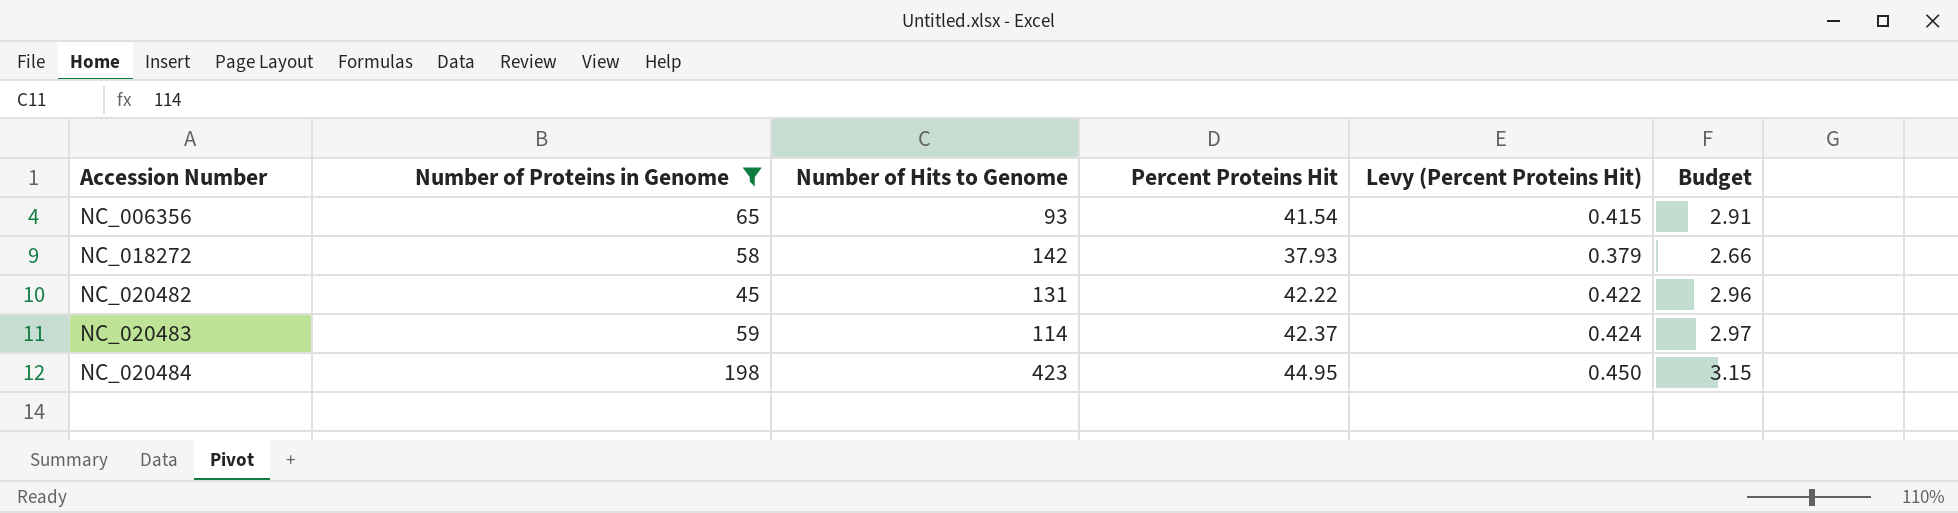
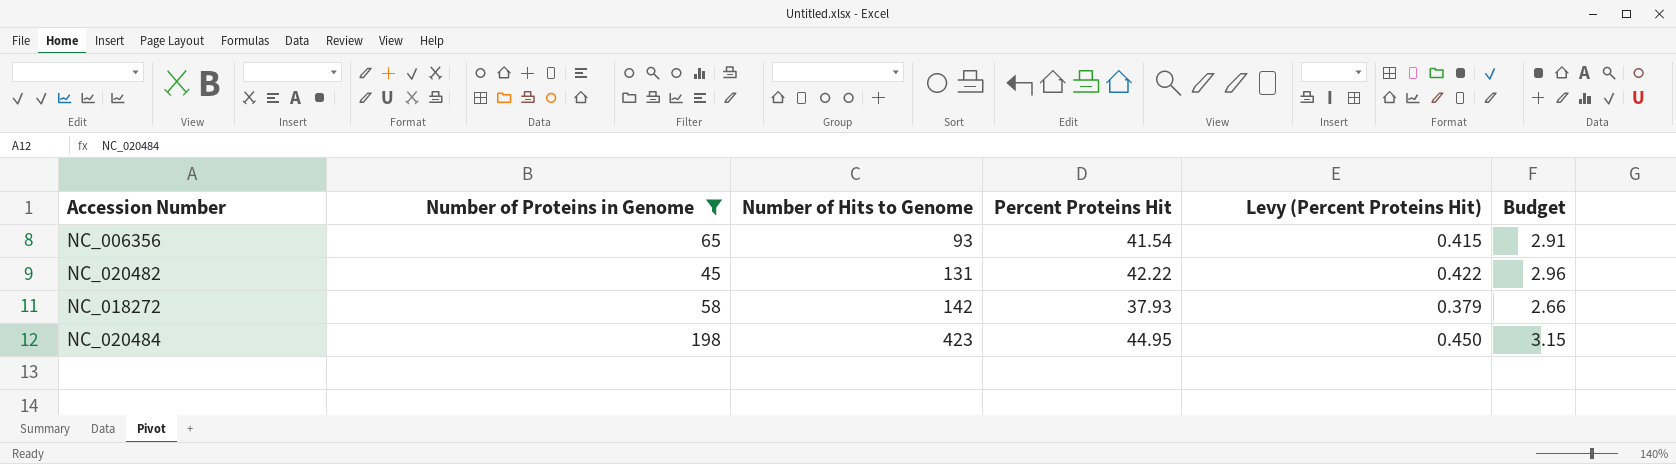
row order: Accession Number ascending -> Number of Hits to Genome ascending
row NC_020483: 59 | 114 | 42.37 | 0.424 | 2.97 -> none

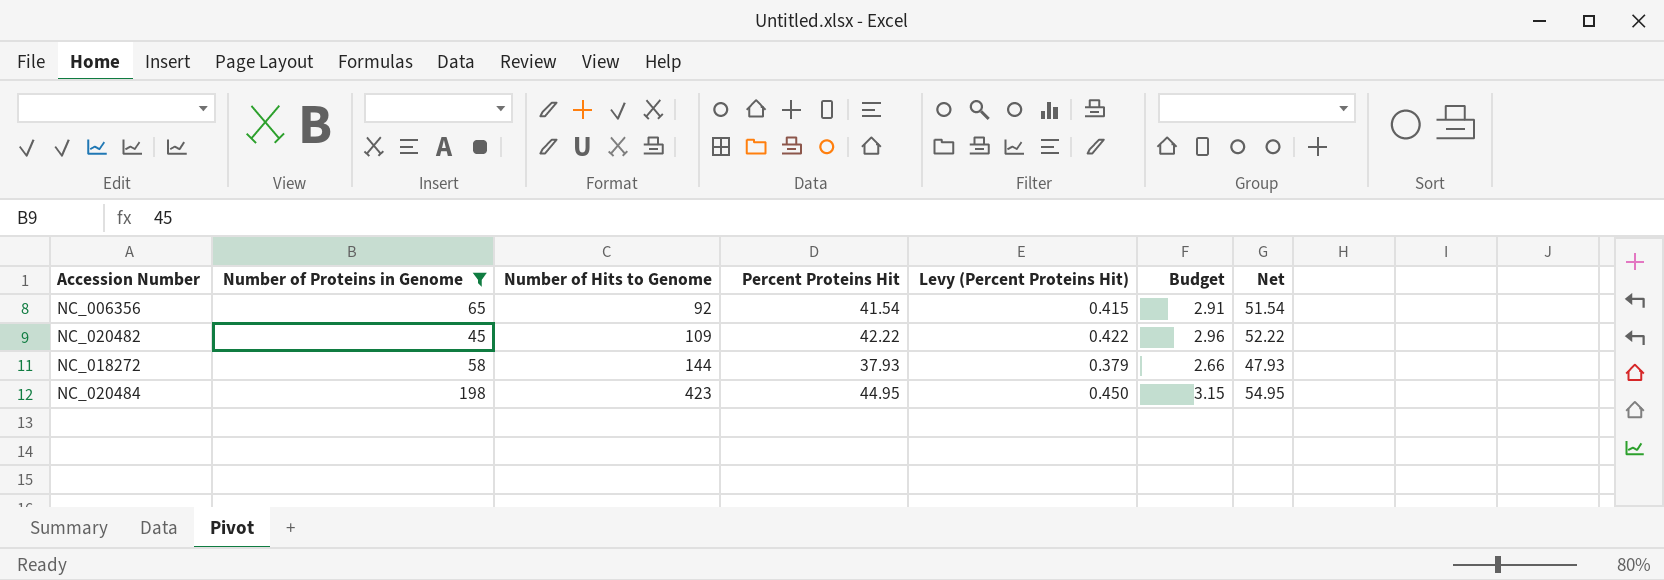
column Net | formula: none -> [Percent Proteins Hit] + 10
NC_006356 | Number of Hits to Genome: 93 -> 92
NC_020482 | Number of Hits to Genome: 131 -> 109
NC_018272 | Number of Hits to Genome: 142 -> 144

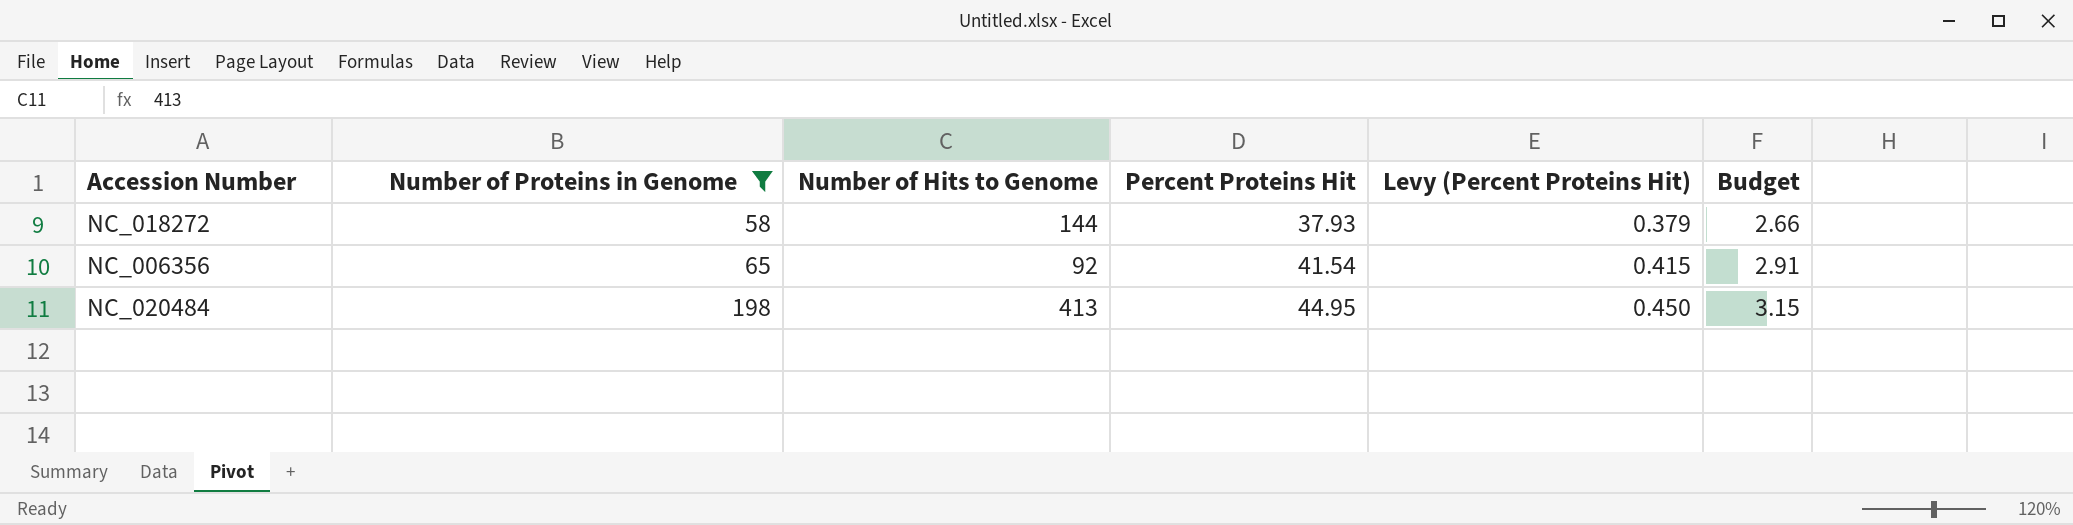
row order: Number of Hits to Genome ascending -> Number of Proteins in Genome ascending
column Net | formula: [Percent Proteins Hit] + 10 -> none
row NC_020482: 45 | 109 | 42.22 | 0.422 | 2.96 | 52.22 -> none
NC_020484 | Number of Hits to Genome: 423 -> 413

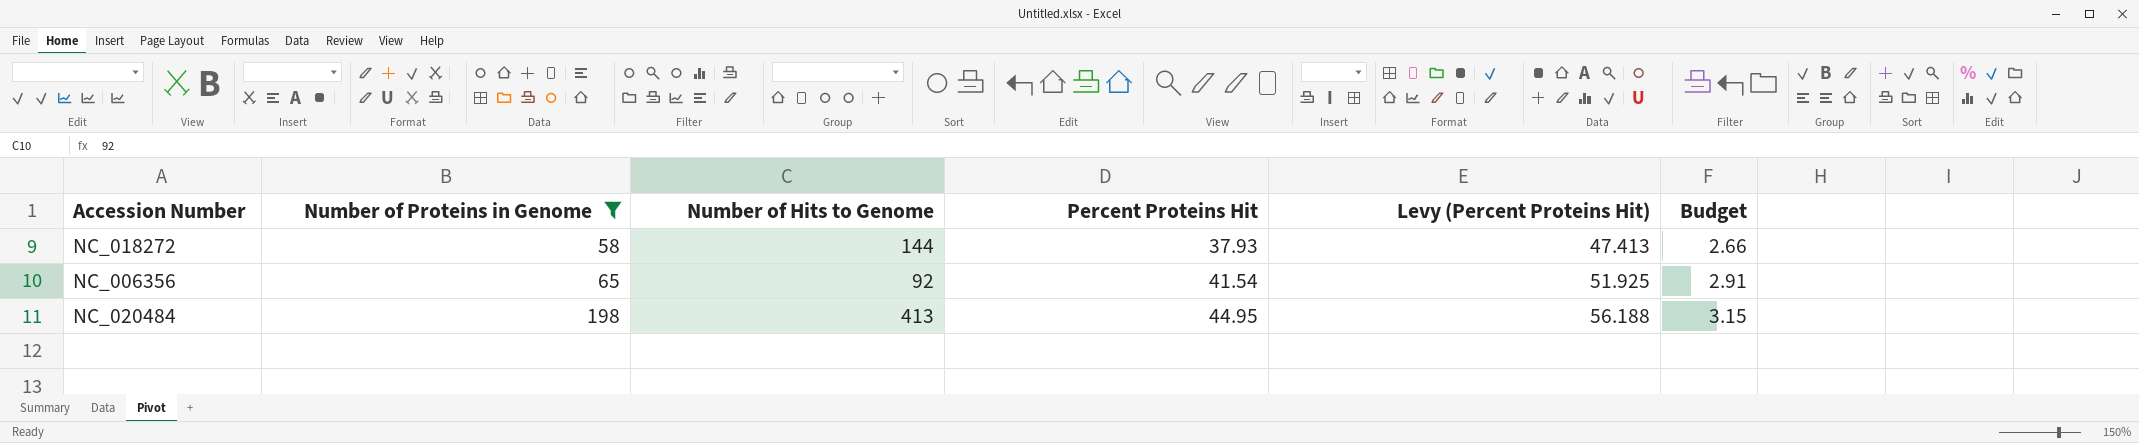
column Levy (Percent Proteins Hit) | formula: [Percent Proteins Hit] * 0.01 -> [Percent Proteins Hit] * 1.25

